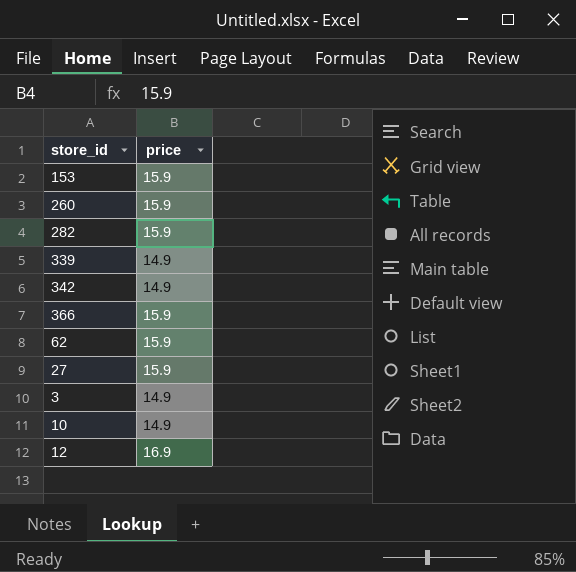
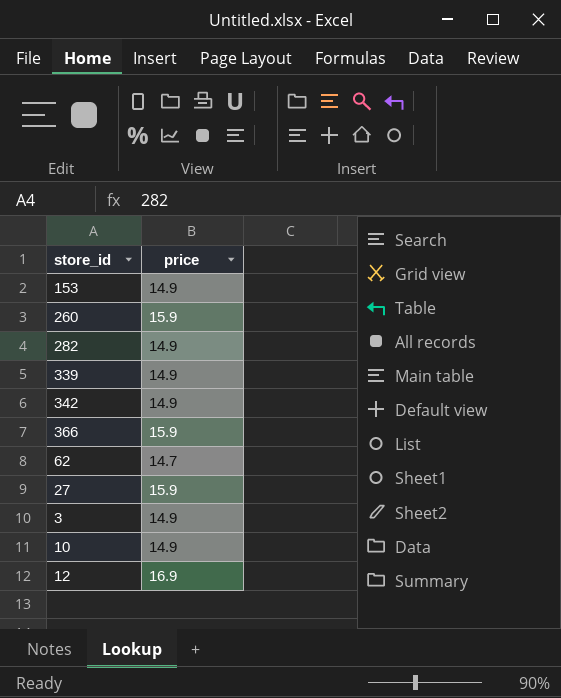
153 | price: 15.9 -> 14.9
282 | price: 15.9 -> 14.9
62 | price: 15.9 -> 14.7

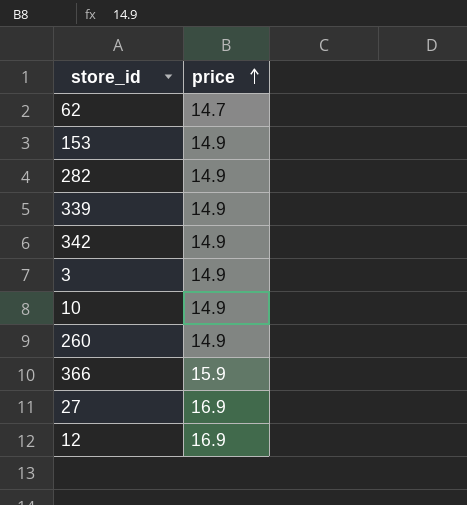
row order: none -> price ascending
260 | price: 15.9 -> 14.9
27 | price: 15.9 -> 16.9

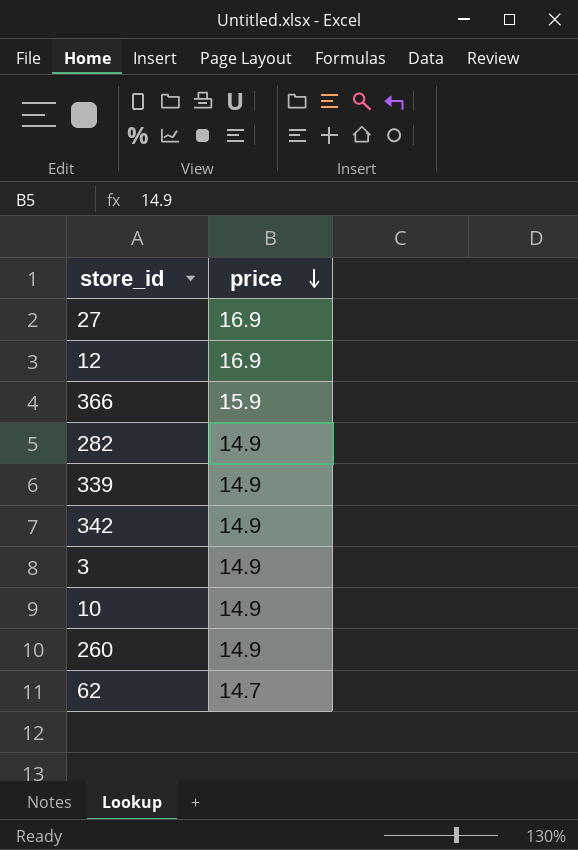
row order: price ascending -> price descending
row 153: 14.9 -> none

